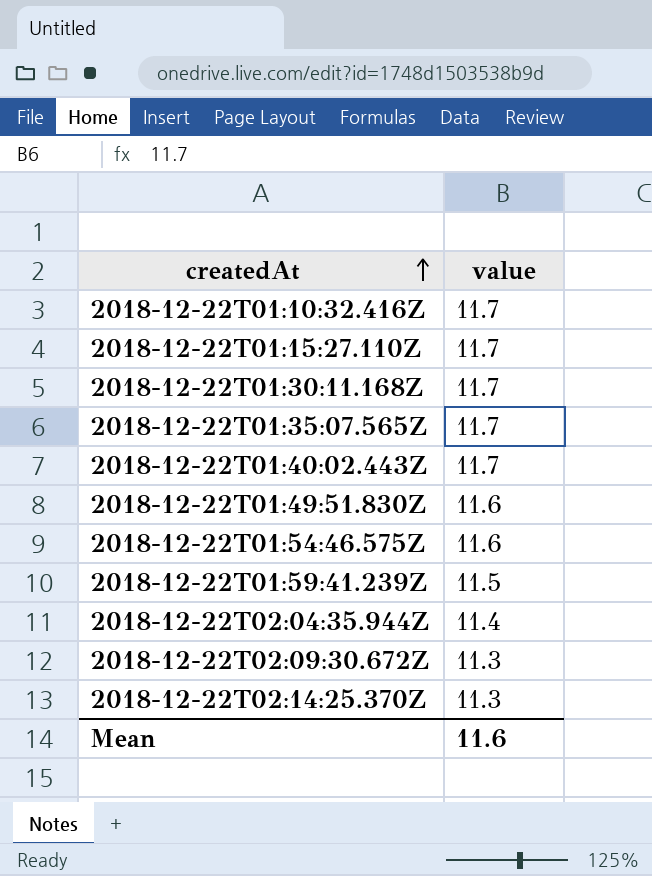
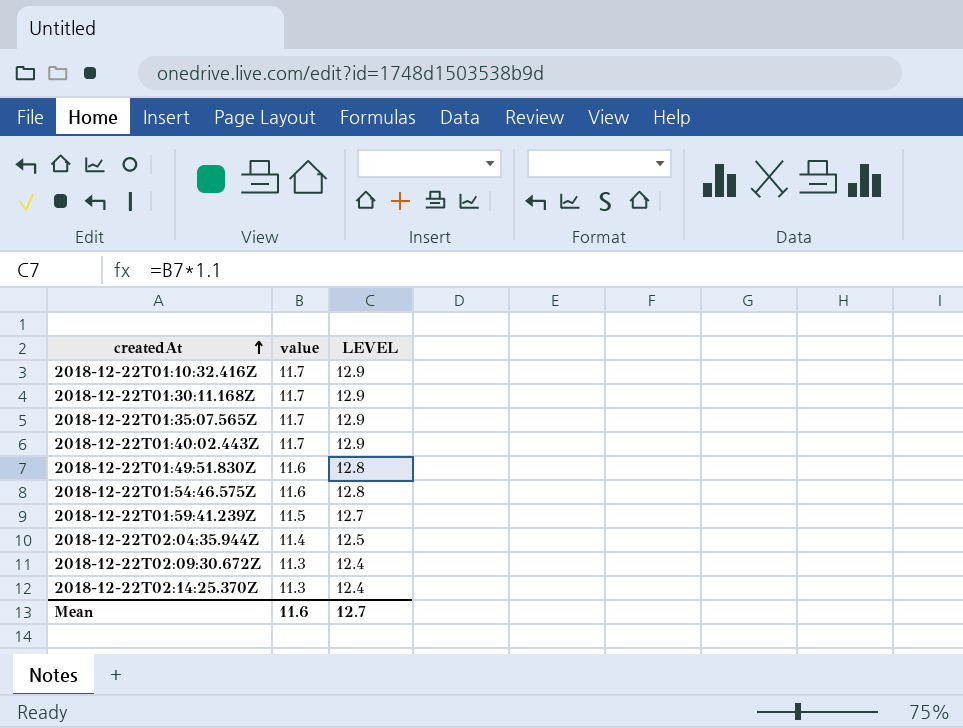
column LEVEL | formula: none -> [value] * 1.1
row 2018-12-22T01:15:27.110Z: 11.7 -> none

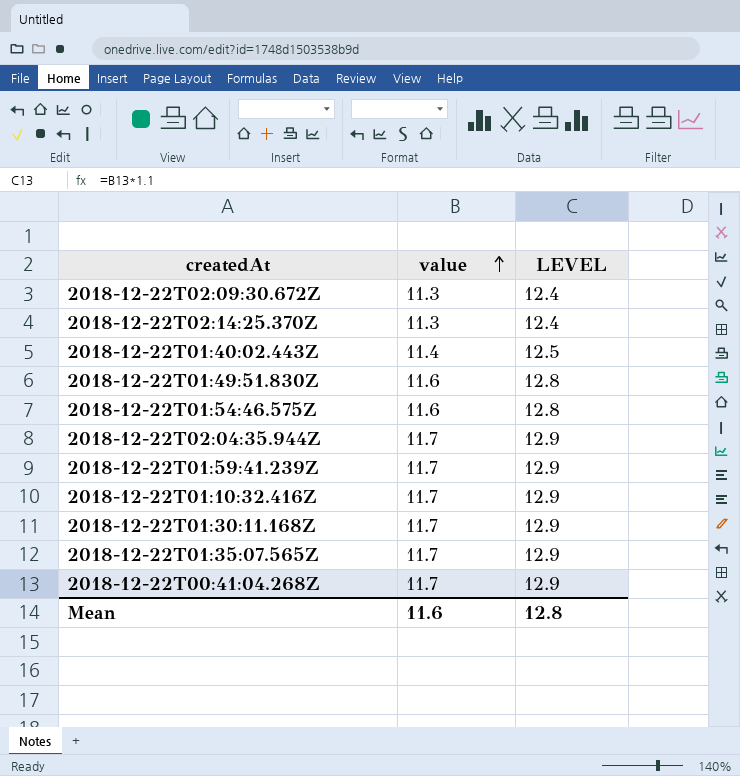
row order: createdAt ascending -> value ascending
2018-12-22T01:40:02.443Z | value: 11.7 -> 11.4
2018-12-22T01:40:02.443Z | LEVEL: 12.9 -> 12.5
2018-12-22T02:04:35.944Z | value: 11.4 -> 11.7
2018-12-22T02:04:35.944Z | LEVEL: 12.5 -> 12.9
2018-12-22T01:59:41.239Z | value: 11.5 -> 11.7
2018-12-22T01:59:41.239Z | LEVEL: 12.7 -> 12.9
row 2018-12-22T00:41:04.268Z: none -> 11.7 | 12.9
Mean | LEVEL: 12.7 -> 12.8

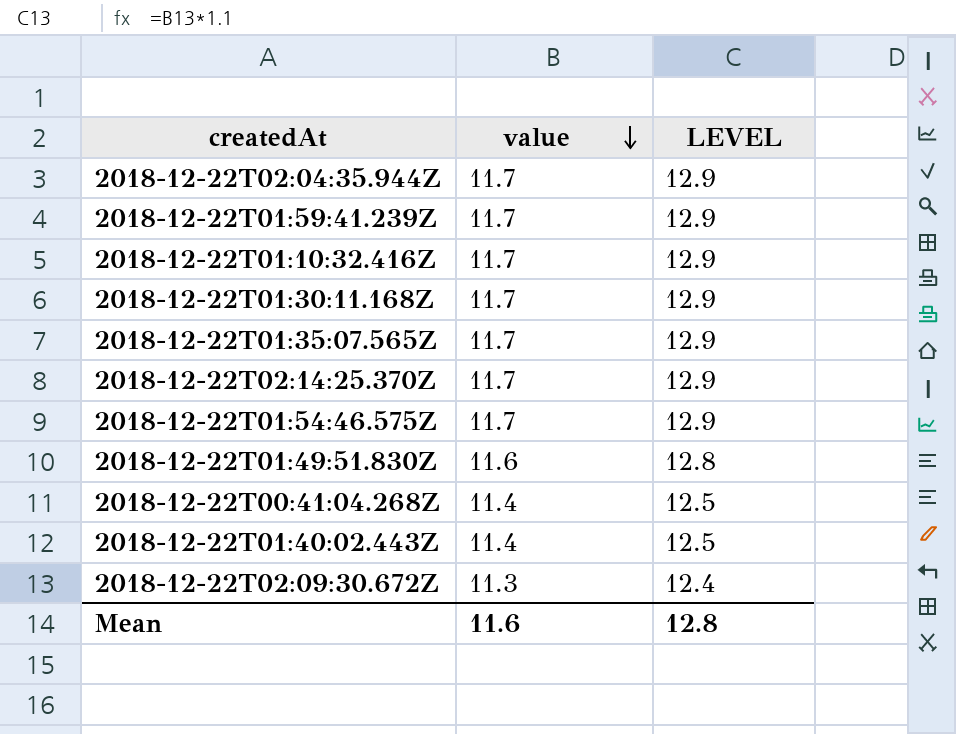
row order: value ascending -> value descending
2018-12-22T02:14:25.370Z | value: 11.3 -> 11.7
2018-12-22T02:14:25.370Z | LEVEL: 12.4 -> 12.9
2018-12-22T01:54:46.575Z | value: 11.6 -> 11.7
2018-12-22T01:54:46.575Z | LEVEL: 12.8 -> 12.9
2018-12-22T00:41:04.268Z | value: 11.7 -> 11.4
2018-12-22T00:41:04.268Z | LEVEL: 12.9 -> 12.5

